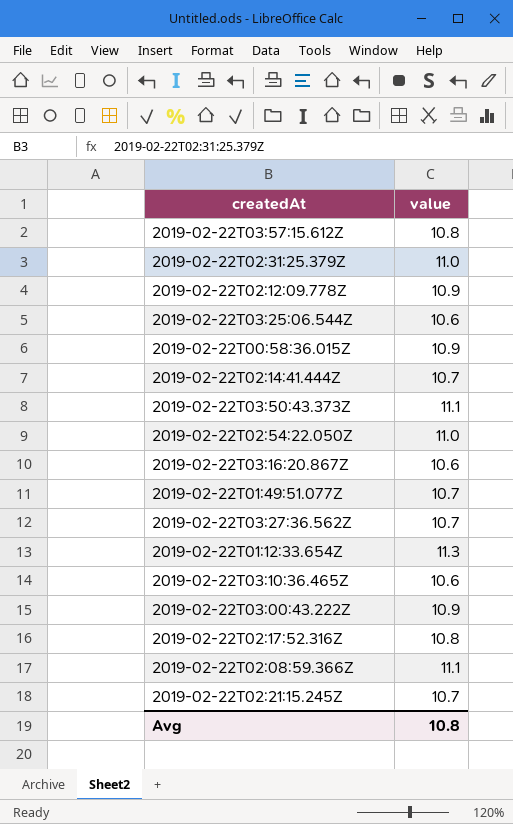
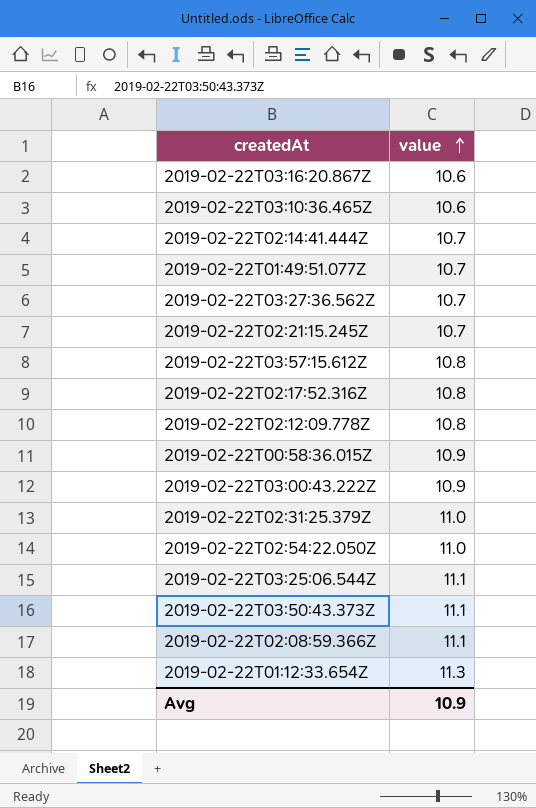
row order: none -> value ascending
2019-02-22T02:12:09.778Z | value: 10.9 -> 10.8
2019-02-22T03:25:06.544Z | value: 10.6 -> 11.1
Avg | value: 10.8 -> 10.9

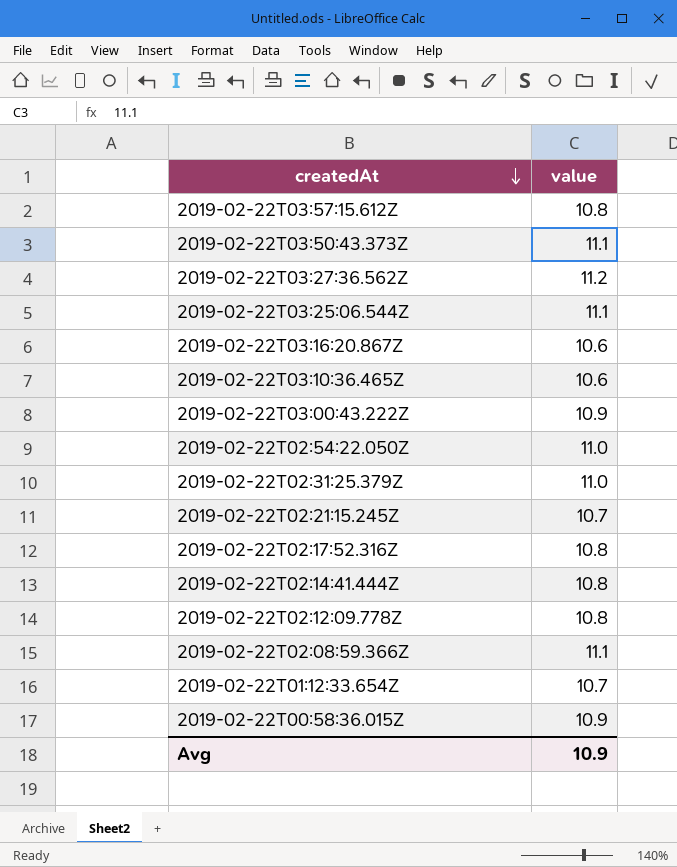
row order: value ascending -> createdAt descending
row 2019-02-22T01:49:51.077Z: 10.7 -> none
2019-02-22T03:27:36.562Z | value: 10.7 -> 11.2
2019-02-22T02:14:41.444Z | value: 10.7 -> 10.8
2019-02-22T01:12:33.654Z | value: 11.3 -> 10.7

